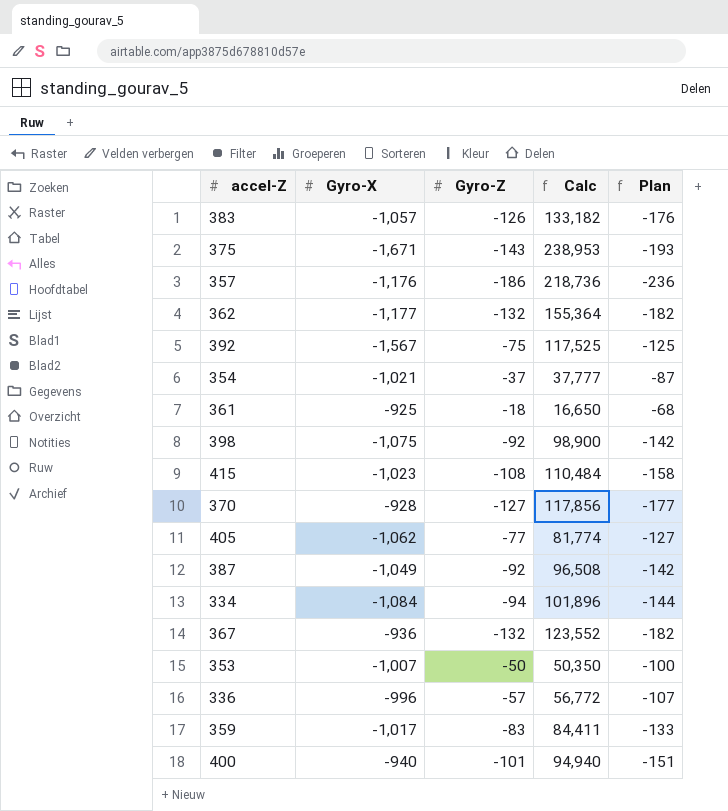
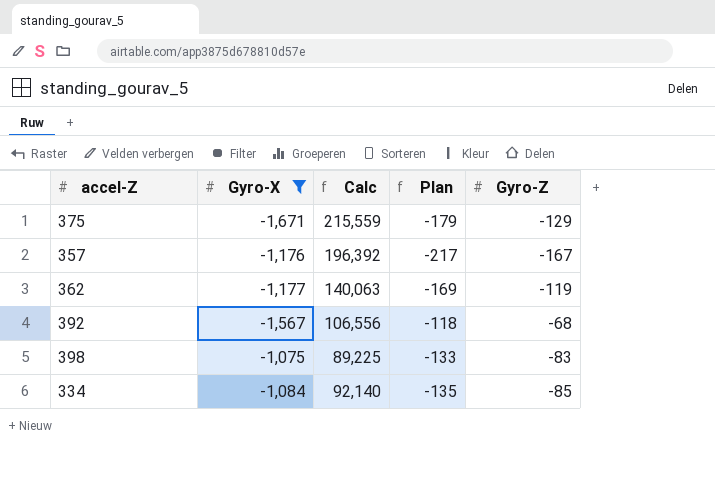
filter: none -> Gyro-X <= -1,075
column Gyro-Z | position: 3 -> 5
375 | Calc: 238,953 -> 215,559
375 | Plan: -193 -> -179
375 | Gyro-Z: -143 -> -129
357 | Calc: 218,736 -> 196,392
357 | Plan: -236 -> -217
357 | Gyro-Z: -186 -> -167
362 | Calc: 155,364 -> 140,063
362 | Plan: -182 -> -169
362 | Gyro-Z: -132 -> -119
392 | Calc: 117,525 -> 106,556
392 | Plan: -125 -> -118
392 | Gyro-Z: -75 -> -68
398 | Calc: 98,900 -> 89,225
398 | Plan: -142 -> -133
398 | Gyro-Z: -92 -> -83
334 | Calc: 101,896 -> 92,140
334 | Plan: -144 -> -135
334 | Gyro-Z: -94 -> -85

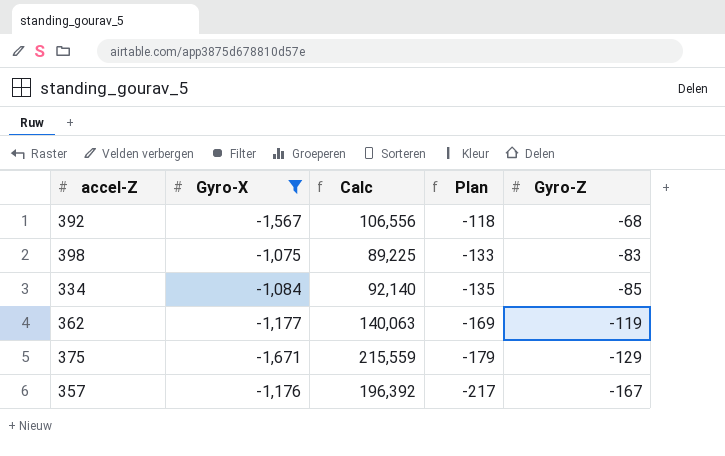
row order: none -> Plan descending

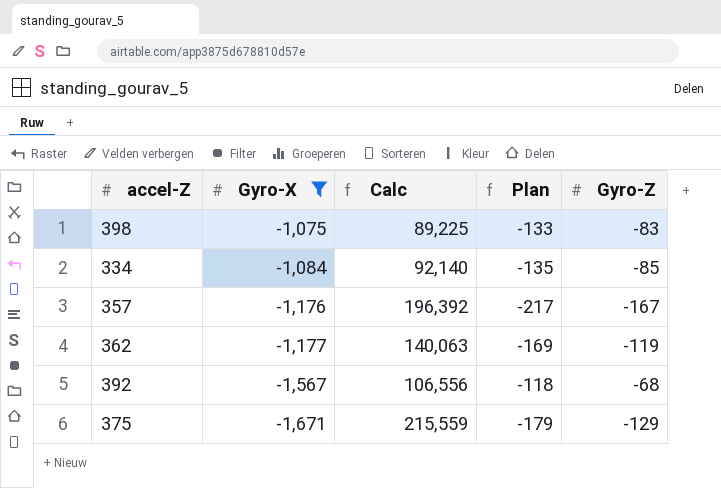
row order: Plan descending -> Gyro-X descending

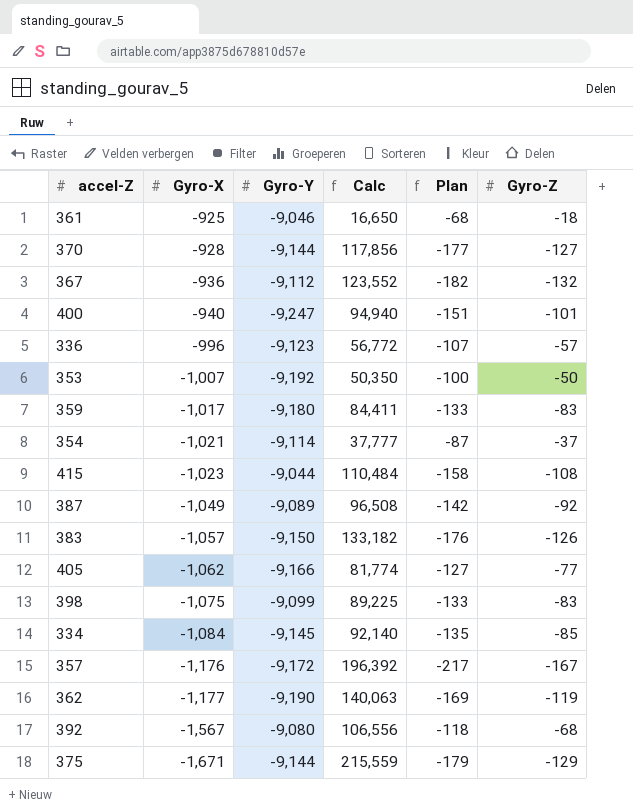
filter: Gyro-X <= -1,075 -> none
column Gyro-Y | position: none -> 3

